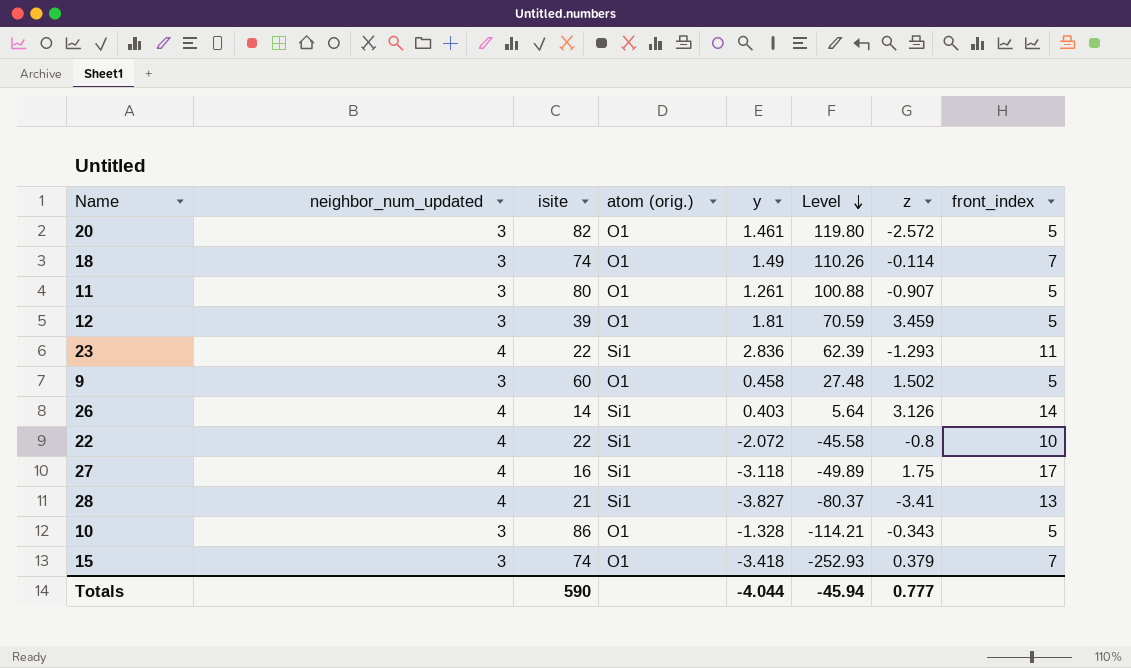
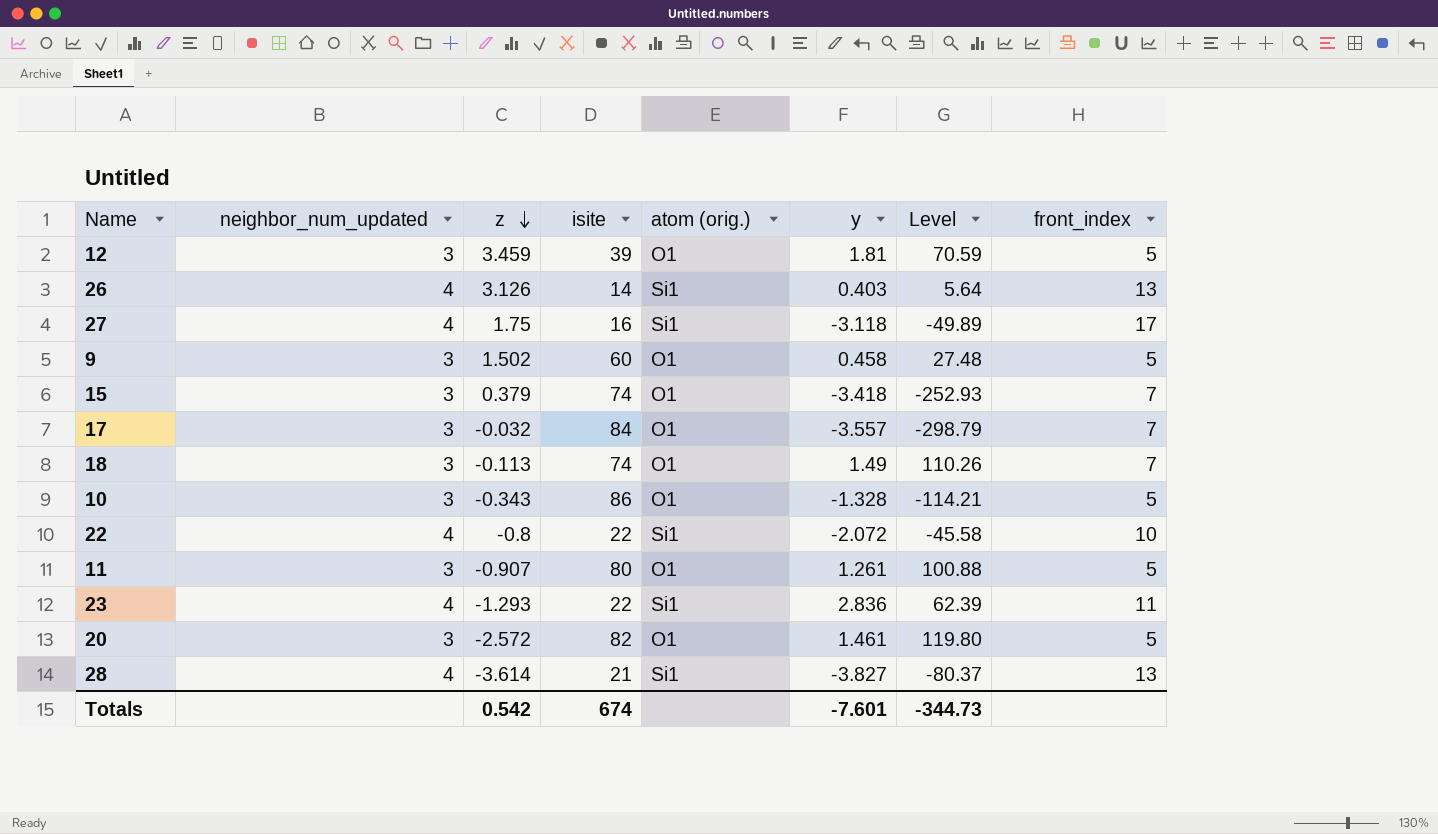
row order: Level descending -> z descending
column z | position: 7 -> 3
26 | front_index: 14 -> 13
row 17: none -> 3 | -0.032 | 84 | O1 | -3.557 | -298.79 | 7
18 | z: -0.114 -> -0.113
28 | z: -3.41 -> -3.614
Totals | z: 0.777 -> 0.542
Totals | isite: 590 -> 674
Totals | y: -4.044 -> -7.601
Totals | Level: -45.94 -> -344.73

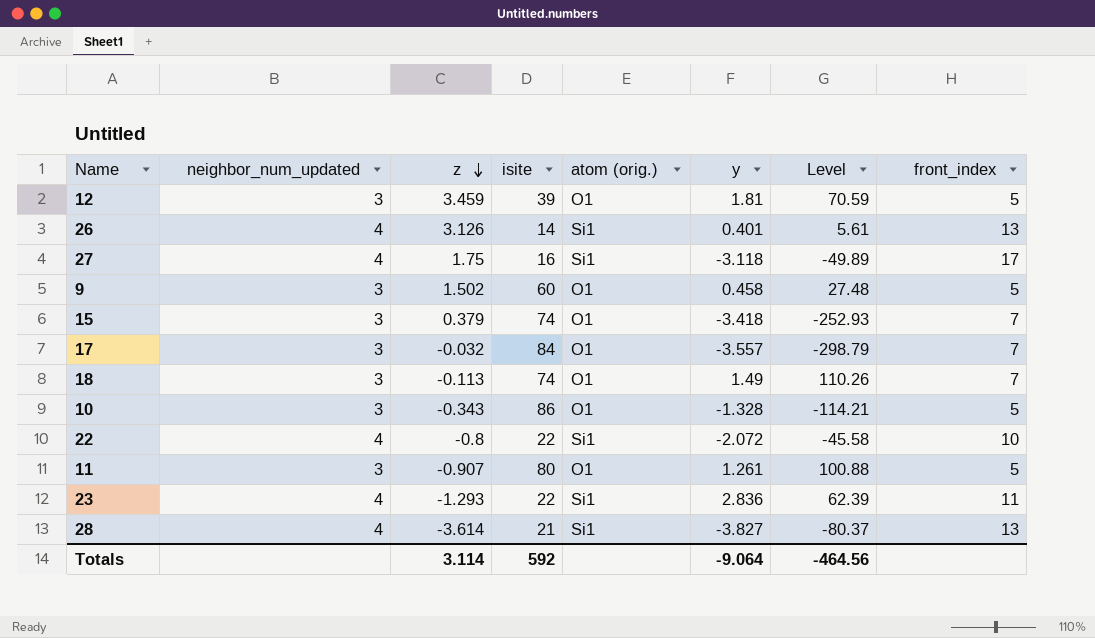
row 20: 3 | -2.572 | 82 | O1 | 1.461 | 119.80 | 5 -> none
26 | y: 0.403 -> 0.401
26 | Level: 5.64 -> 5.61
Totals | z: 0.542 -> 3.114
Totals | isite: 674 -> 592
Totals | y: -7.601 -> -9.064
Totals | Level: -344.73 -> -464.56

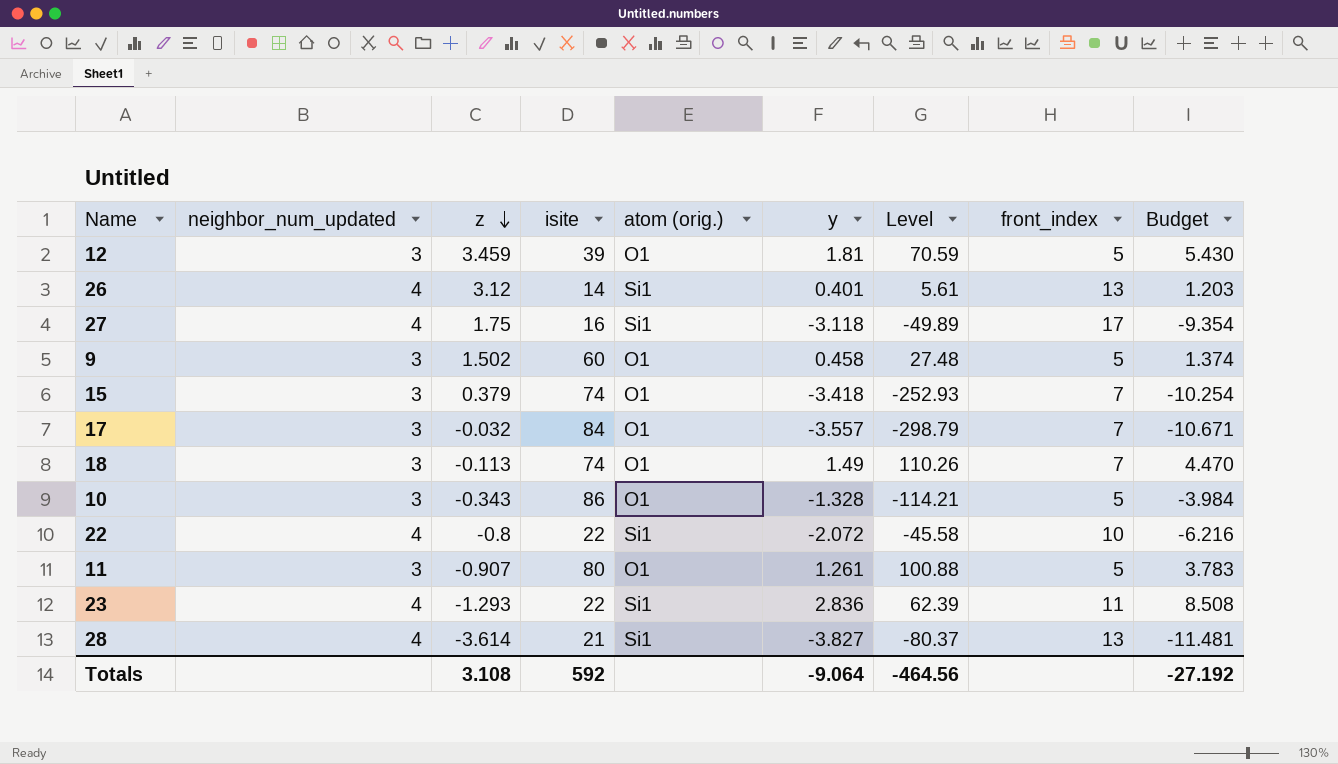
column Budget | formula: none -> [y] * 3
26 | z: 3.126 -> 3.12
Totals | z: 3.114 -> 3.108

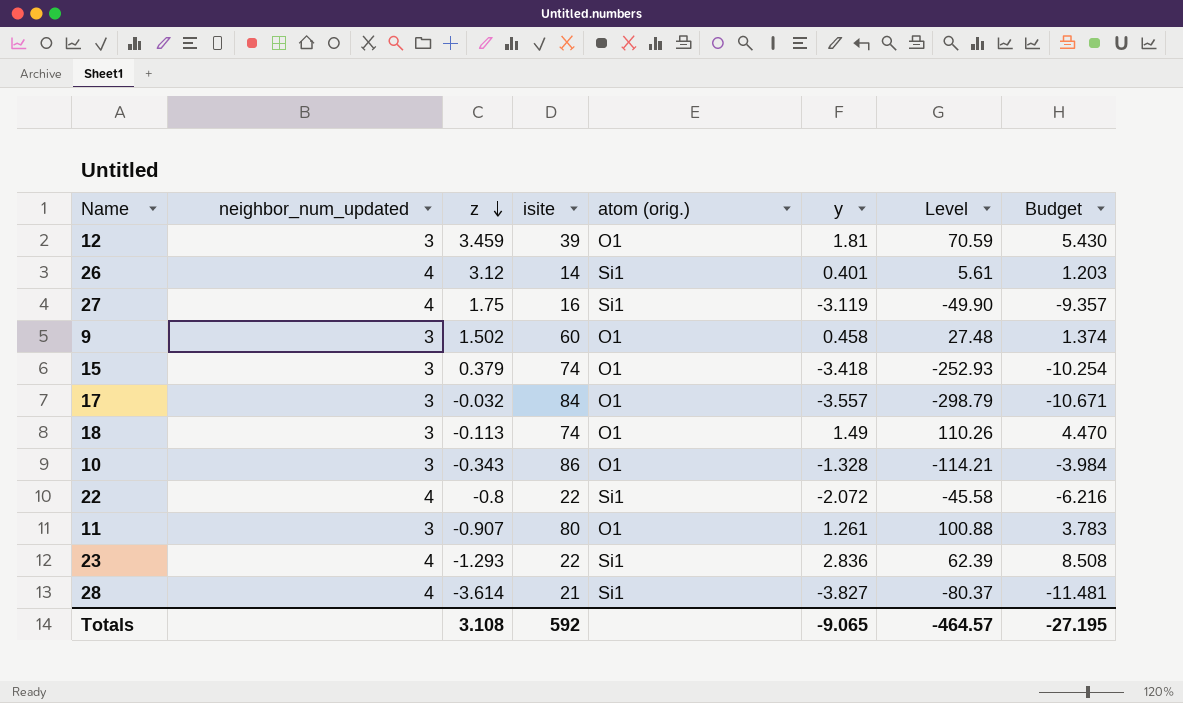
column front_index | position: 8 -> none
27 | y: -3.118 -> -3.119
27 | Level: -49.89 -> -49.90
27 | Budget: -9.354 -> -9.357
Totals | y: -9.064 -> -9.065
Totals | Level: -464.56 -> -464.57
Totals | Budget: -27.192 -> -27.195

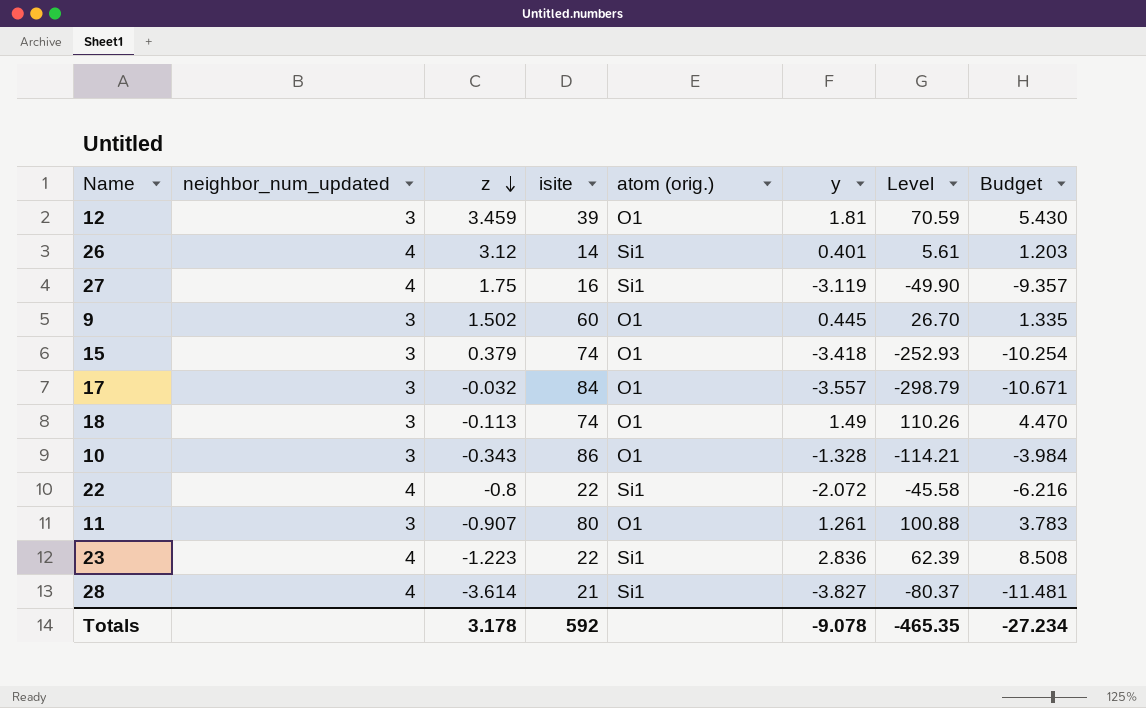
9 | y: 0.458 -> 0.445
9 | Level: 27.48 -> 26.70
9 | Budget: 1.374 -> 1.335
23 | z: -1.293 -> -1.223
Totals | z: 3.108 -> 3.178
Totals | y: -9.065 -> -9.078
Totals | Level: -464.57 -> -465.35
Totals | Budget: -27.195 -> -27.234

